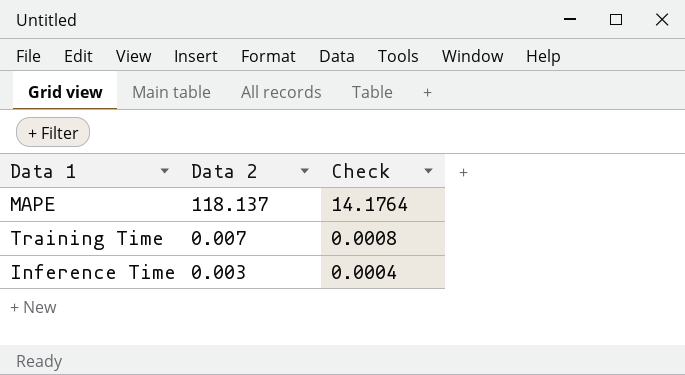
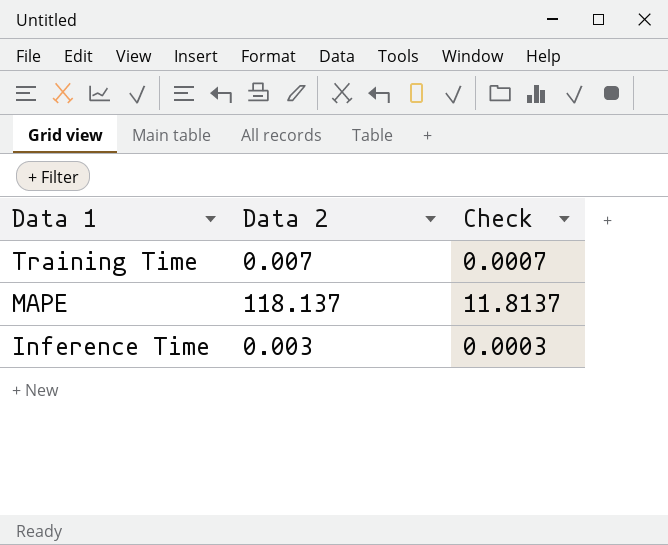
row order: Data 2 descending -> Data 1 descending
column Check | formula: [Data 2] * 0.12 -> [Data 2] * 0.1

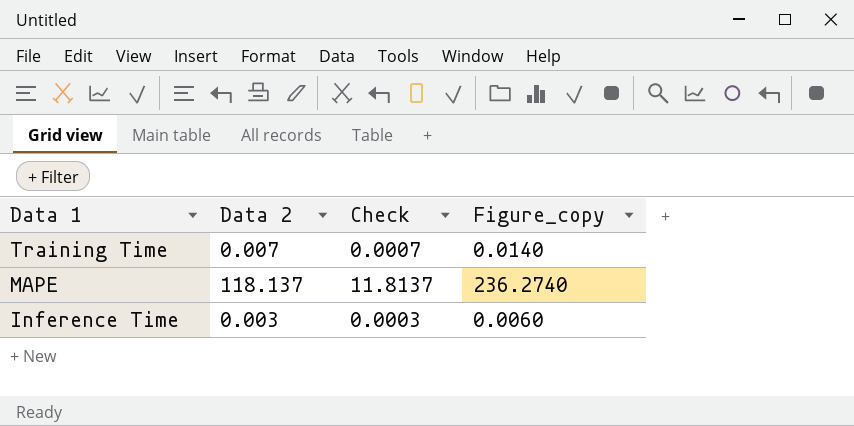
column Figure_copy | formula: none -> [Data 2] * 2

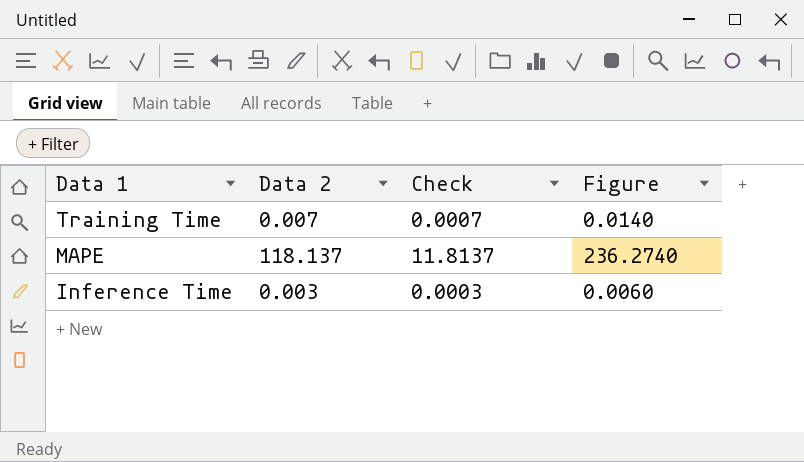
column name: Figure_copy -> Figure

